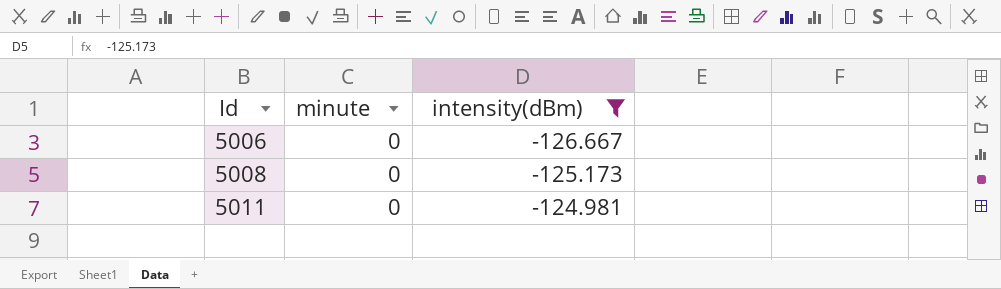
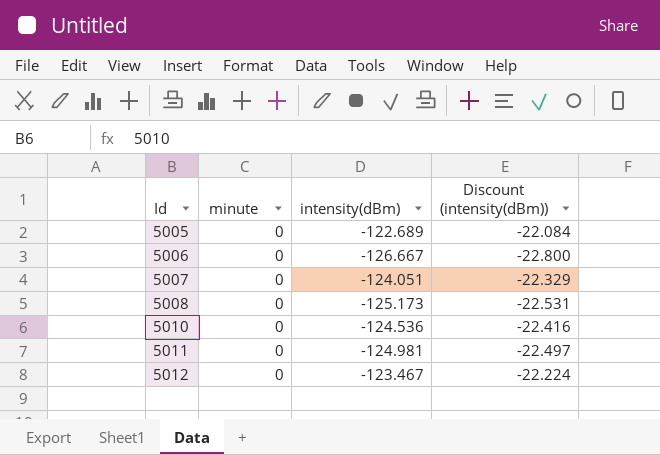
filter: intensity(dBm) <= -124.981 -> none
column Discount (intensity(dBm)) | formula: none -> [intensity(dBm)] * 0.18

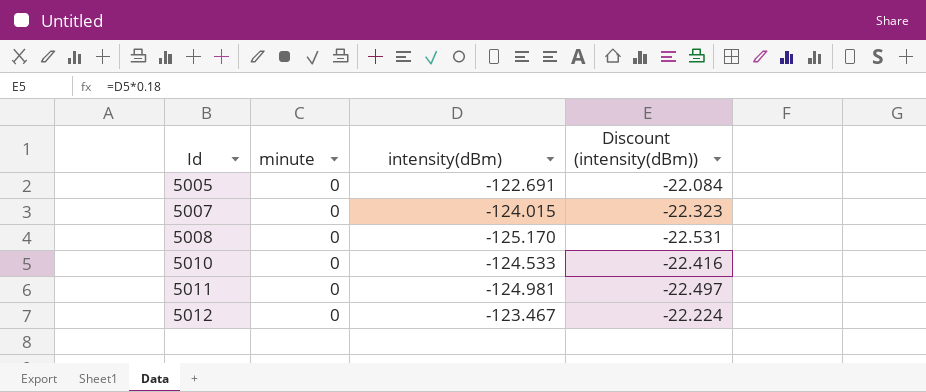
row 5006: 0 | -126.667 | -22.800 -> none
5005 | intensity(dBm): -122.689 -> -122.691
5007 | intensity(dBm): -124.051 -> -124.015
5007 | Discount (intensity(dBm)): -22.329 -> -22.323
5008 | intensity(dBm): -125.173 -> -125.170
5010 | intensity(dBm): -124.536 -> -124.533

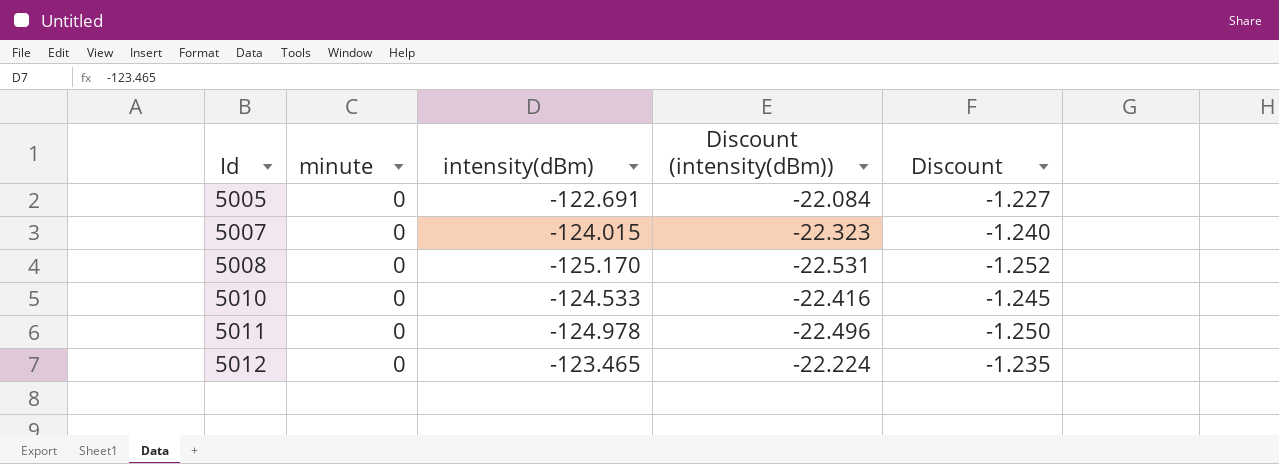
column Discount | formula: none -> [intensity(dBm)] * 0.01
5011 | intensity(dBm): -124.981 -> -124.978
5011 | Discount (intensity(dBm)): -22.497 -> -22.496
5012 | intensity(dBm): -123.467 -> -123.465

